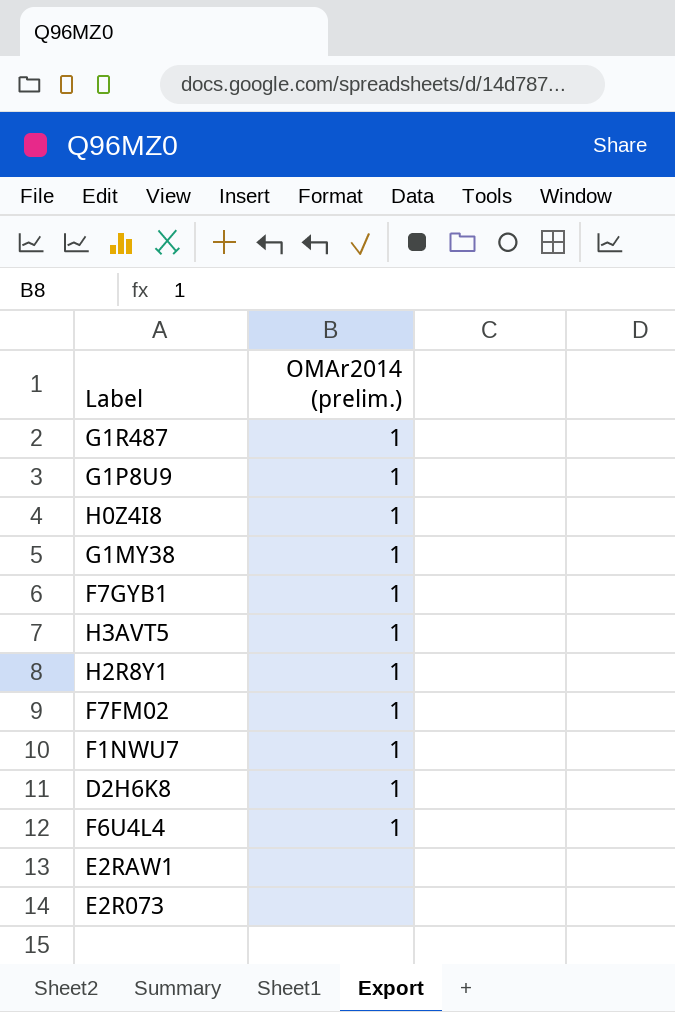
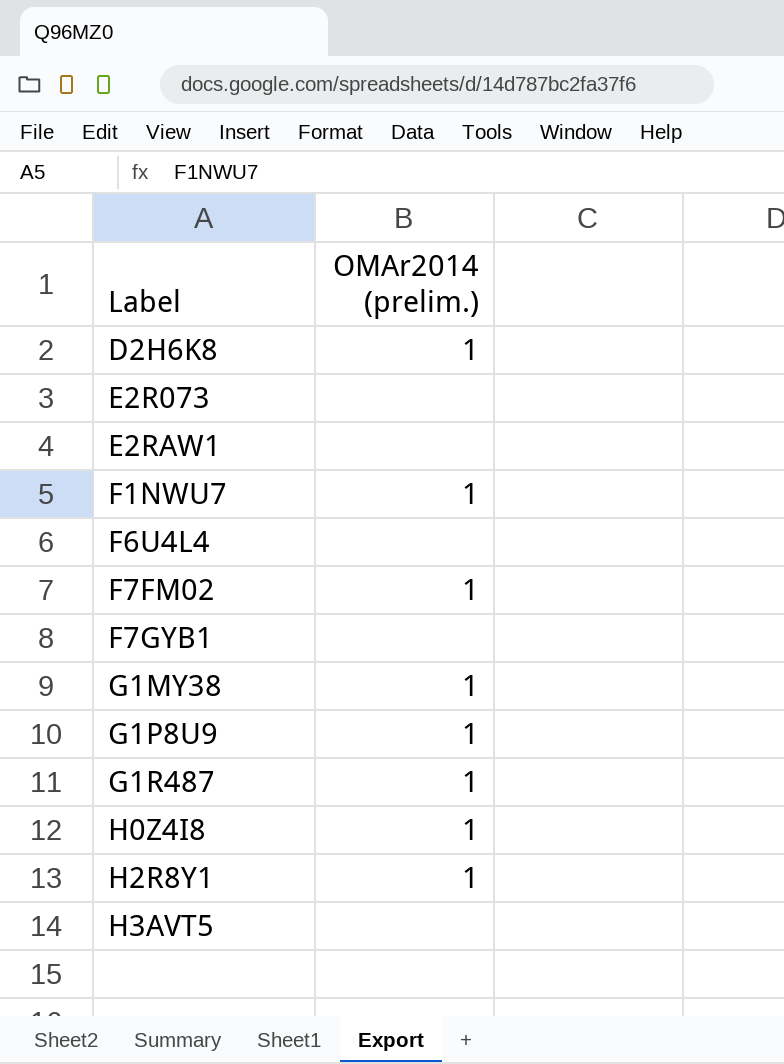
row order: none -> Label ascending
F6U4L4 | OMAr2014 (prelim.): 1 -> none
F7GYB1 | OMAr2014 (prelim.): 1 -> none
H3AVT5 | OMAr2014 (prelim.): 1 -> none

